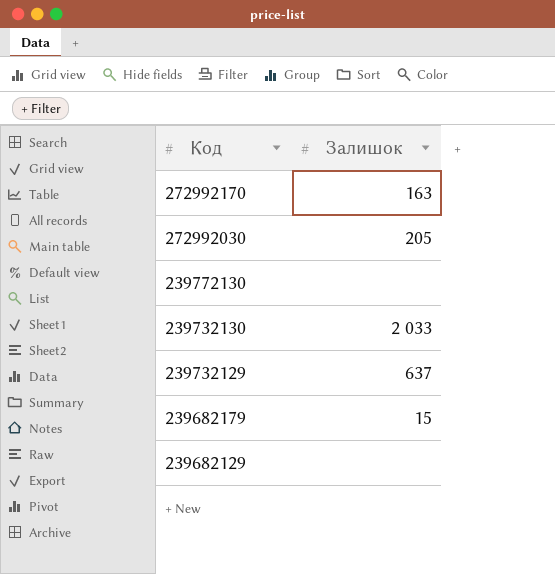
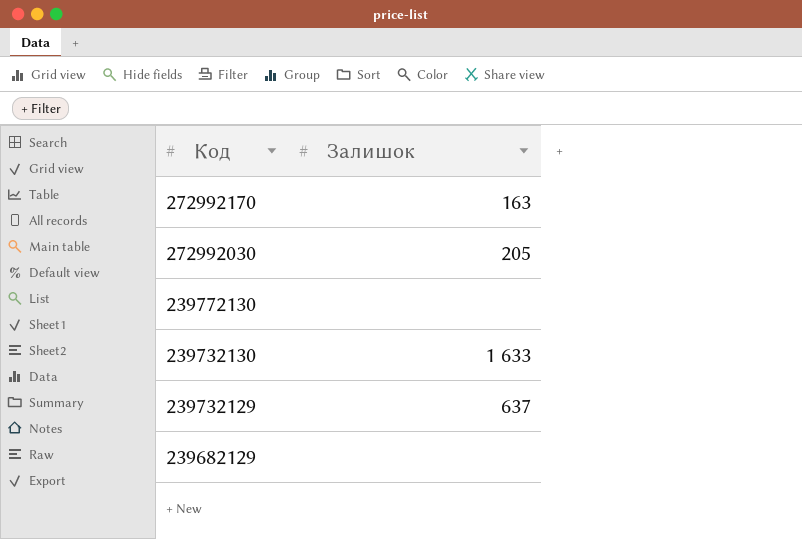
row 239682179: 15 -> none
239732130 | Залишок: 2 033 -> 1 633

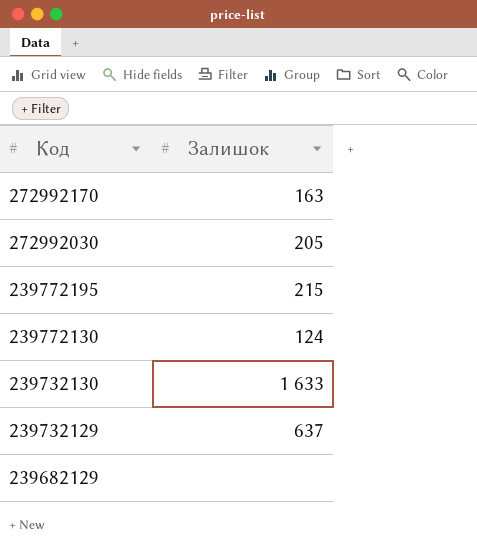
row 239772195: none -> 215
239772130 | Залишок: none -> 124

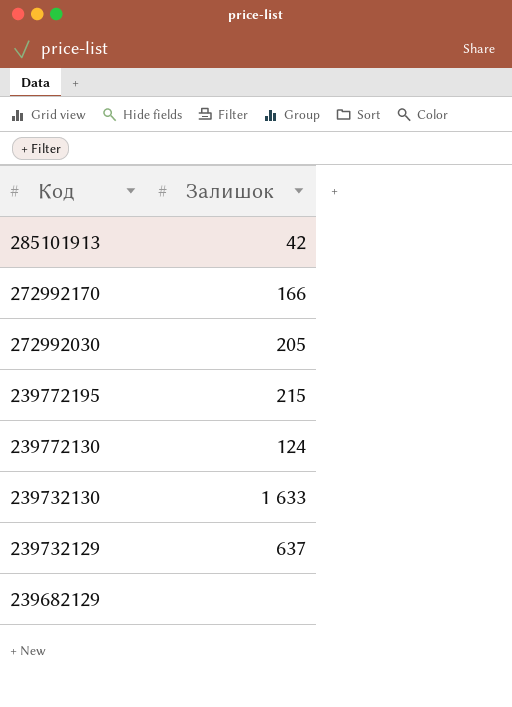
row 285101913: none -> 42
272992170 | Залишок: 163 -> 166

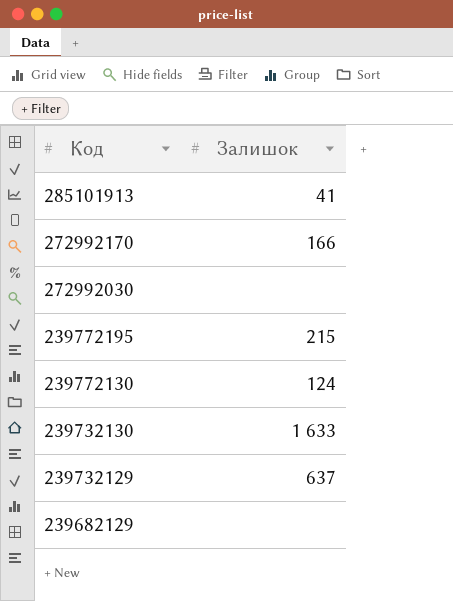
285101913 | Залишок: 42 -> 41
272992030 | Залишок: 205 -> none

